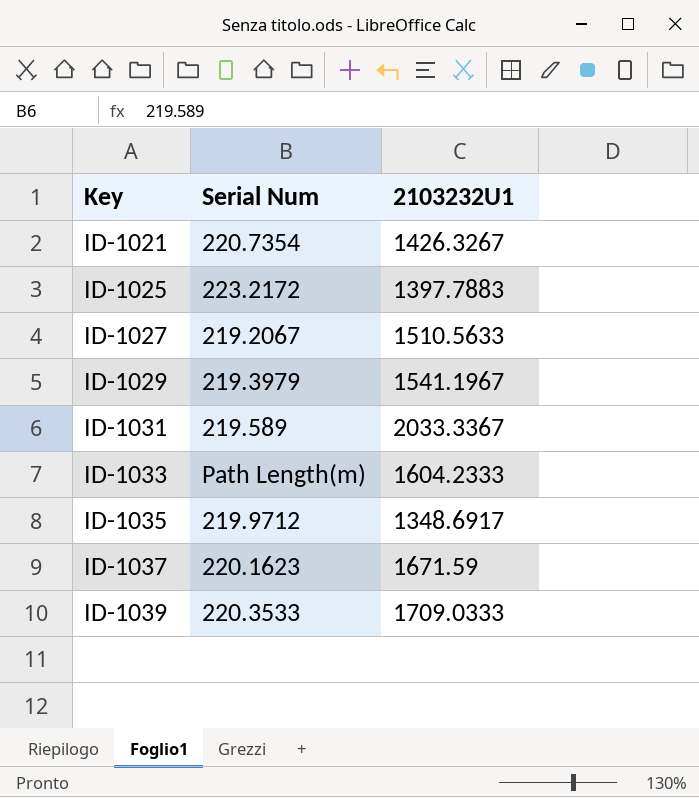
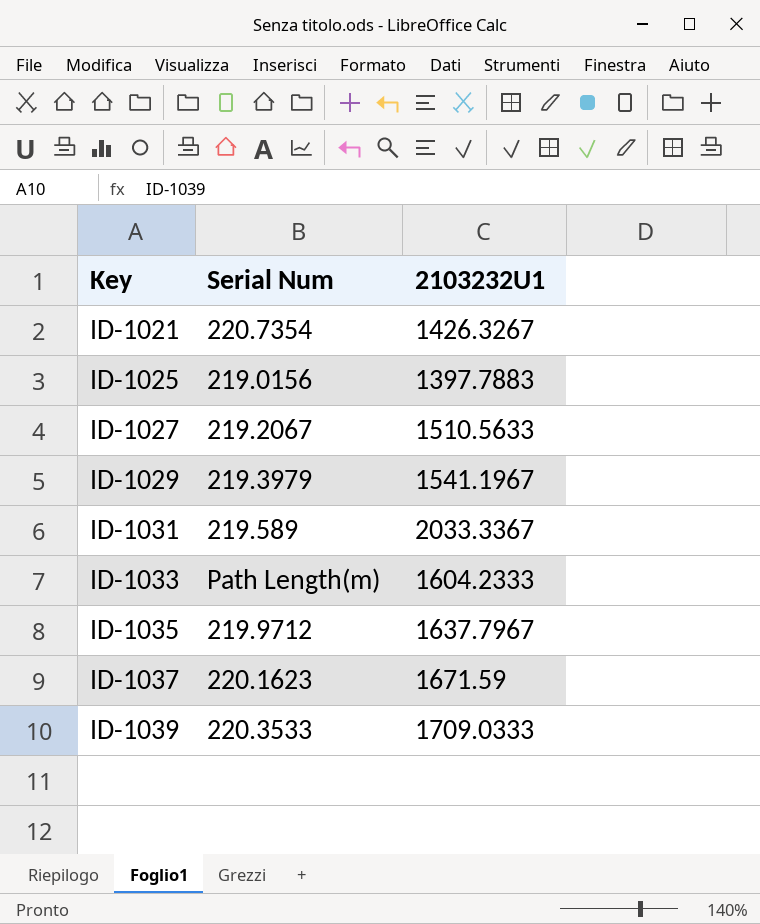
ID-1025 | Serial Num: 223.2172 -> 219.0156
ID-1035 | 2103232U1: 1348.6917 -> 1637.7967

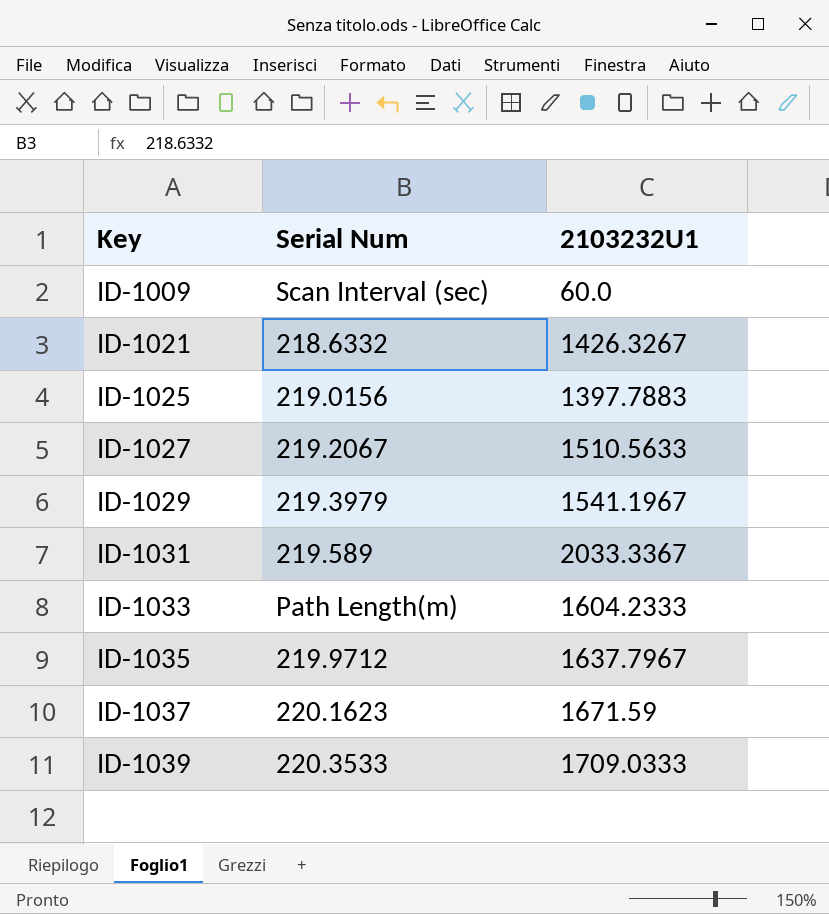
row ID-1009: none -> Scan Interval (sec) | 60.0
ID-1021 | Serial Num: 220.7354 -> 218.6332

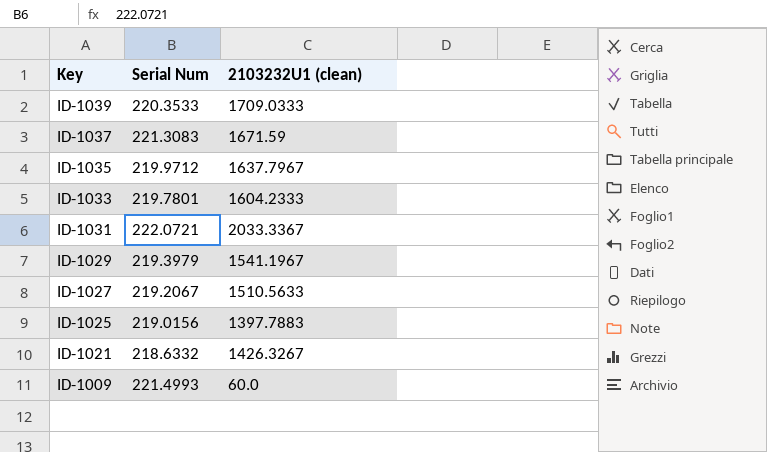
row order: Key ascending -> Key descending
column name: 2103232U1 -> 2103232U1 (clean)
ID-1037 | Serial Num: 220.1623 -> 221.3083
ID-1033 | Serial Num: Path Length(m) -> 219.7801
ID-1031 | Serial Num: 219.589 -> 222.0721
ID-1009 | Serial Num: Scan Interval (sec) -> 221.4993

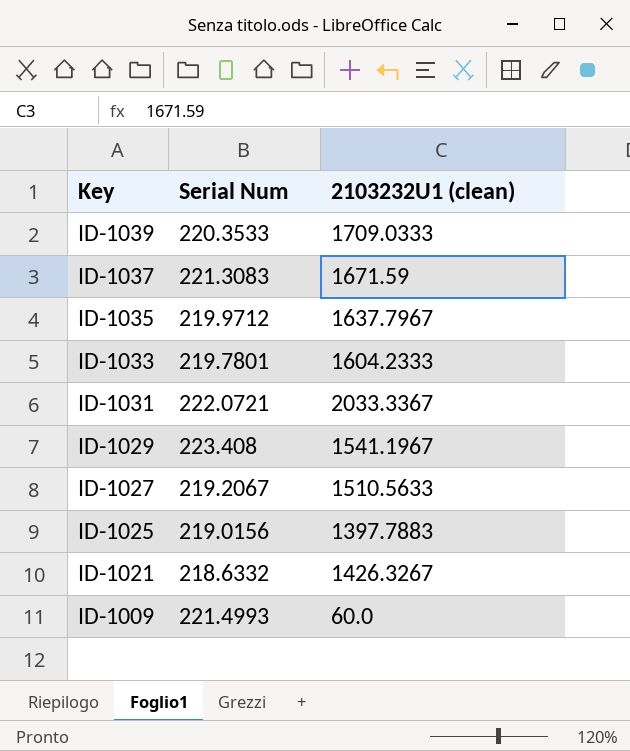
ID-1029 | Serial Num: 219.3979 -> 223.408

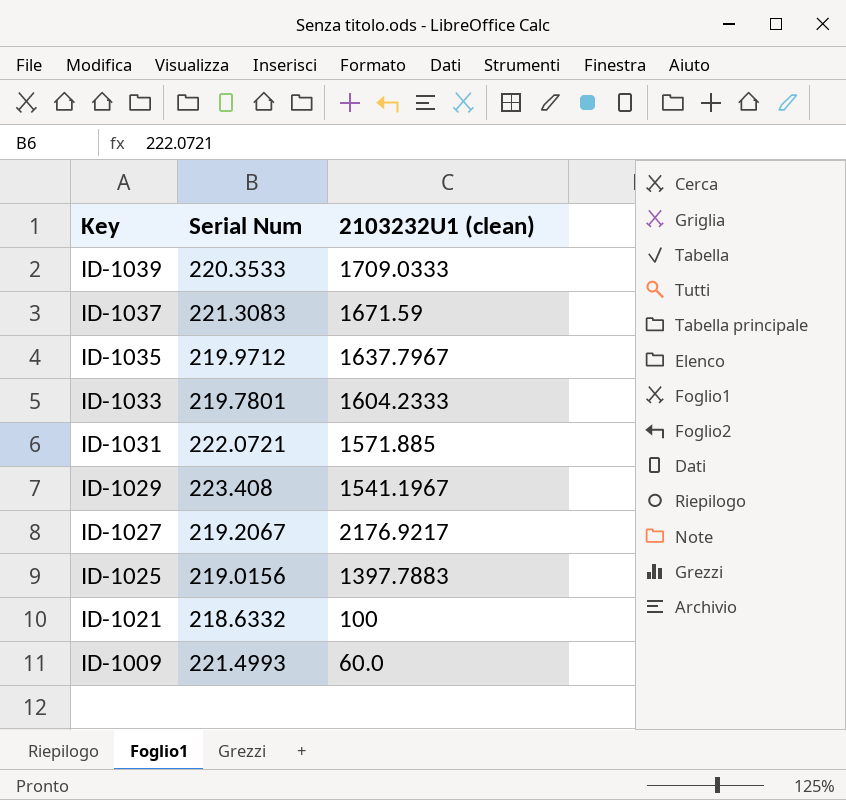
ID-1031 | 2103232U1 (clean): 2033.3367 -> 1571.885
ID-1027 | 2103232U1 (clean): 1510.5633 -> 2176.9217
ID-1021 | 2103232U1 (clean): 1426.3267 -> 100

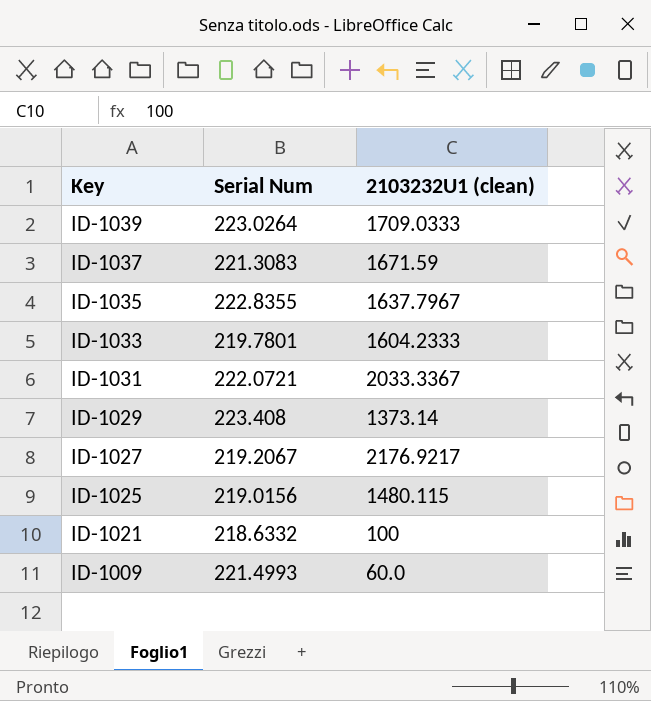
ID-1039 | Serial Num: 220.3533 -> 223.0264
ID-1035 | Serial Num: 219.9712 -> 222.8355
ID-1031 | 2103232U1 (clean): 1571.885 -> 2033.3367
ID-1029 | 2103232U1 (clean): 1541.1967 -> 1373.14
ID-1025 | 2103232U1 (clean): 1397.7883 -> 1480.115

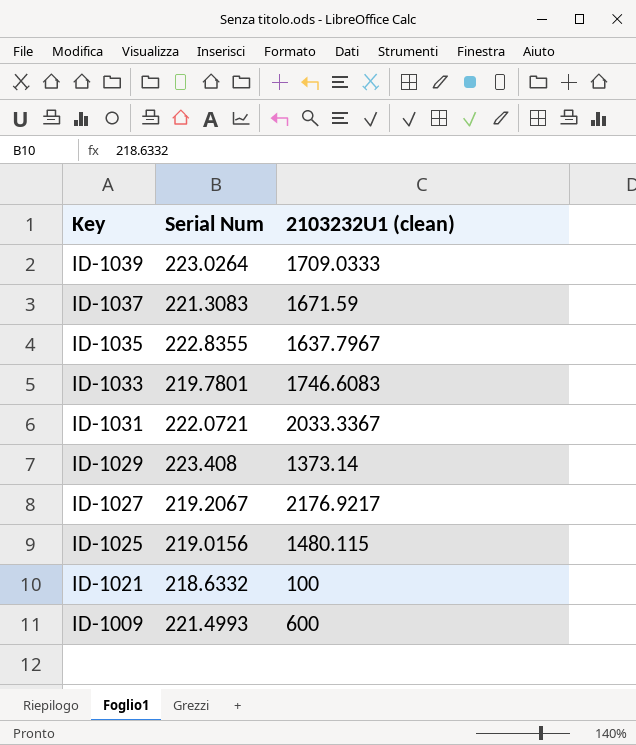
ID-1033 | 2103232U1 (clean): 1604.2333 -> 1746.6083
ID-1009 | 2103232U1 (clean): 60.0 -> 600

